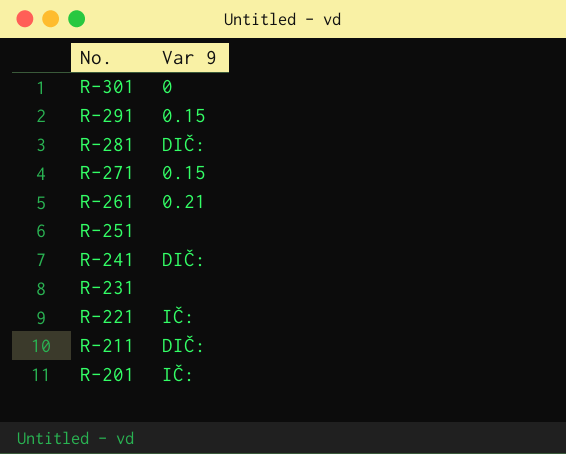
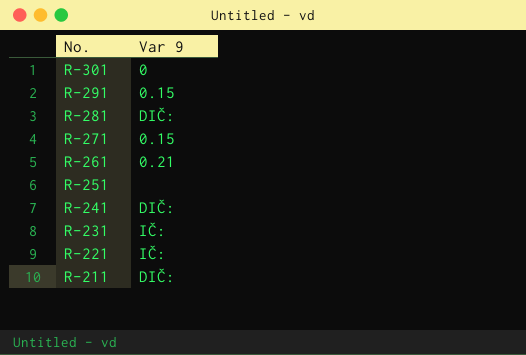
row R-201: IČ: -> none
R-231 | Var 9: none -> IČ:

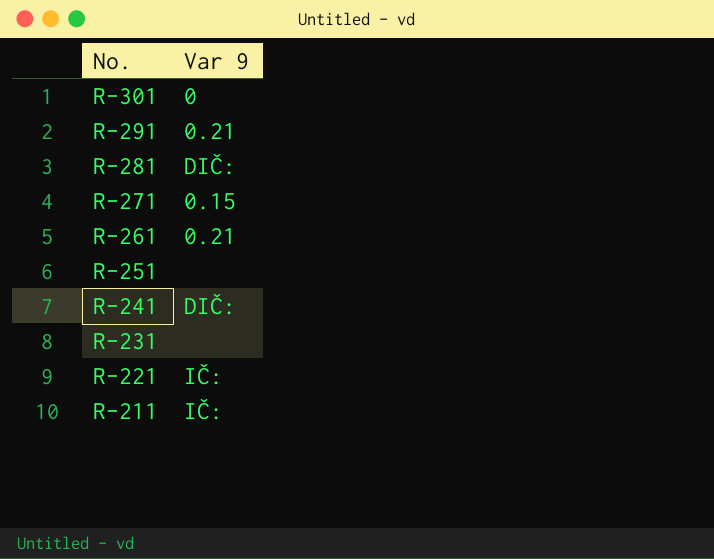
R-291 | Var 9: 0.15 -> 0.21
R-231 | Var 9: IČ: -> none
R-211 | Var 9: DIČ: -> IČ:

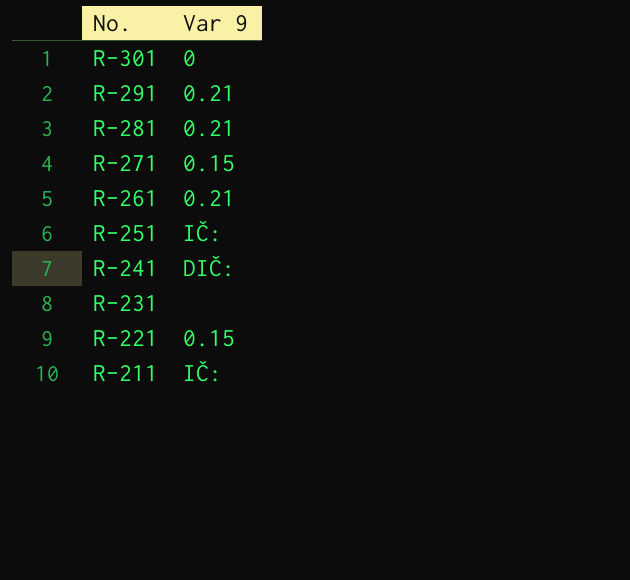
R-281 | Var 9: DIČ: -> 0.21
R-251 | Var 9: none -> IČ:
R-221 | Var 9: IČ: -> 0.15

